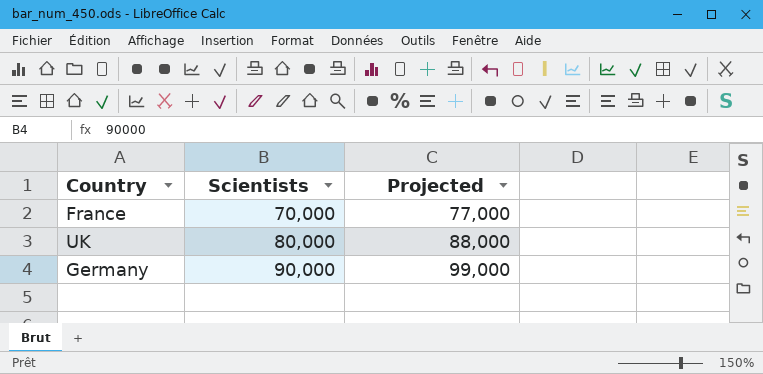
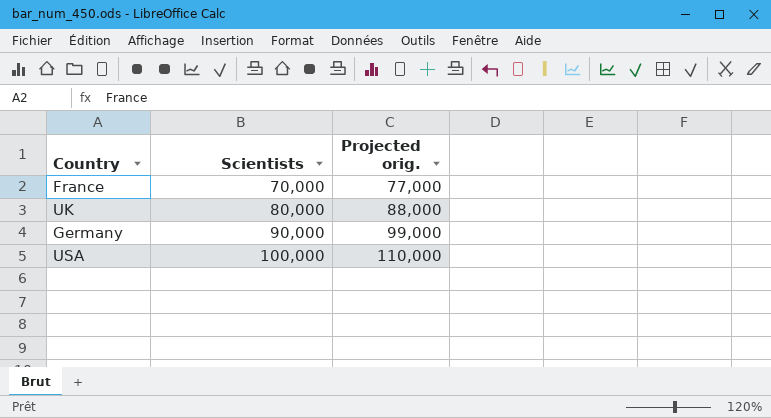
column name: Projected -> Projected orig.
row USA: none -> 100,000 | 110,000

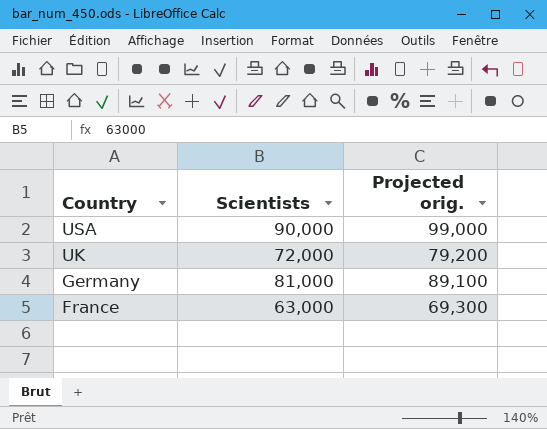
row order: Scientists ascending -> Country descending
USA | Scientists: 100,000 -> 90,000
USA | Projected orig.: 110,000 -> 99,000
UK | Scientists: 80,000 -> 72,000
UK | Projected orig.: 88,000 -> 79,200
Germany | Scientists: 90,000 -> 81,000
Germany | Projected orig.: 99,000 -> 89,100
France | Scientists: 70,000 -> 63,000
France | Projected orig.: 77,000 -> 69,300

